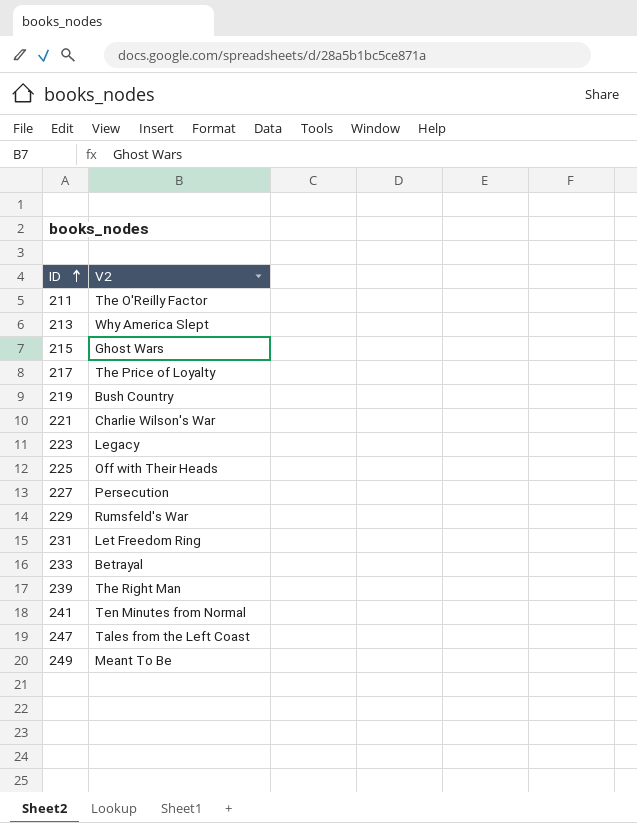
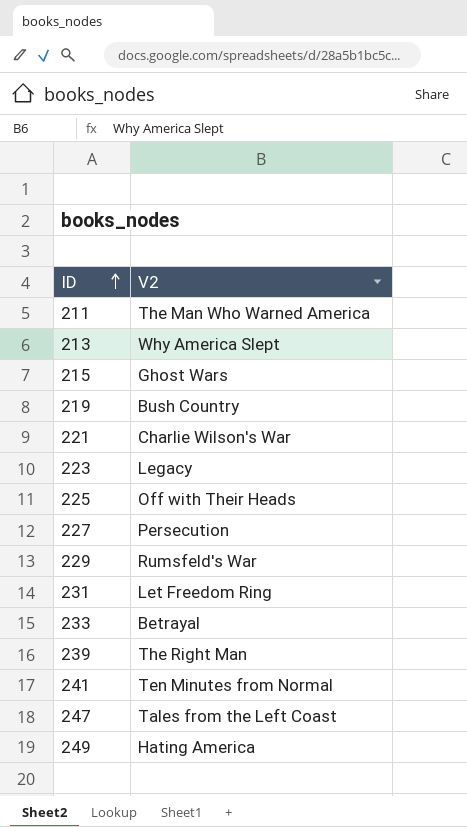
row 217: The Price of Loyalty -> none
211 | V2: The O'Reilly Factor -> The Man Who Warned America
249 | V2: Meant To Be -> Hating America

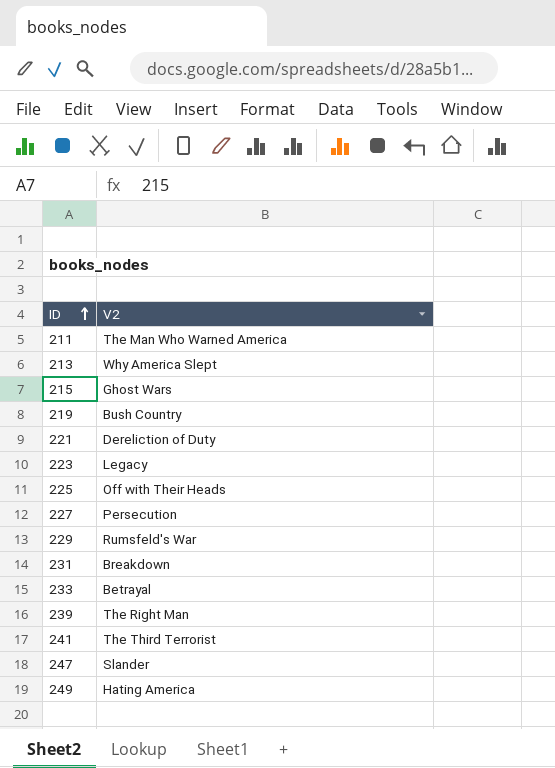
221 | V2: Charlie Wilson's War -> Dereliction of Duty
231 | V2: Let Freedom Ring -> Breakdown
241 | V2: Ten Minutes from Normal -> The Third Terrorist
247 | V2: Tales from the Left Coast -> Slander

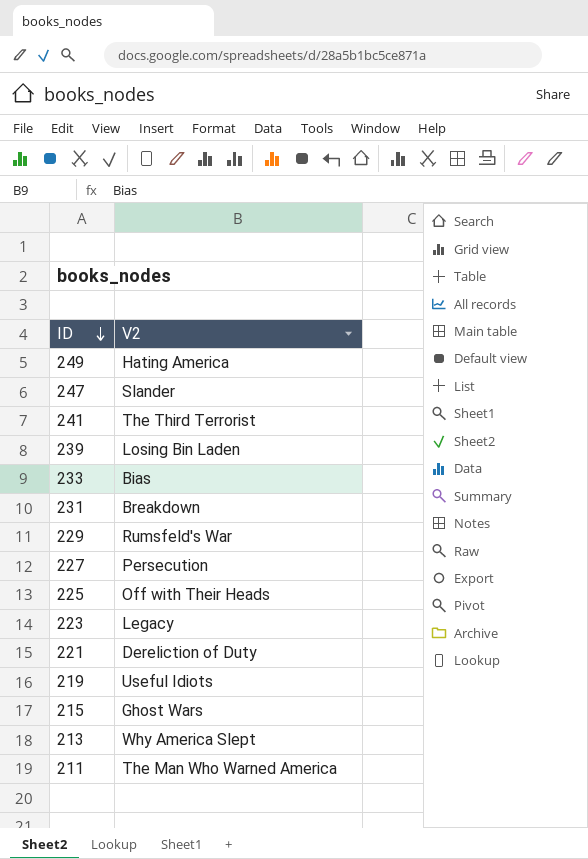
row order: ID ascending -> ID descending
239 | V2: The Right Man -> Losing Bin Laden
233 | V2: Betrayal -> Bias
219 | V2: Bush Country -> Useful Idiots

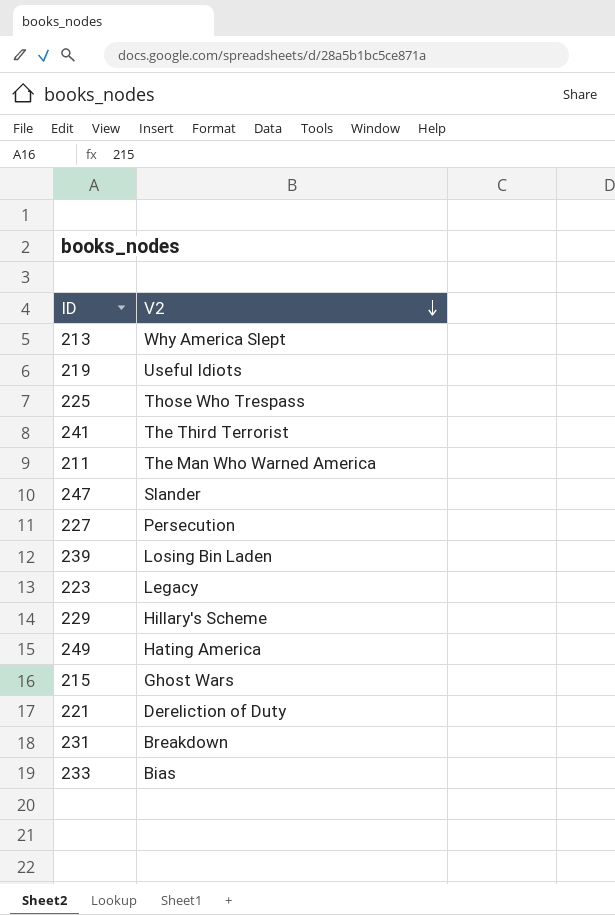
row order: ID descending -> V2 descending
225 | V2: Off with Their Heads -> Those Who Trespass
229 | V2: Rumsfeld's War -> Hillary's Scheme

